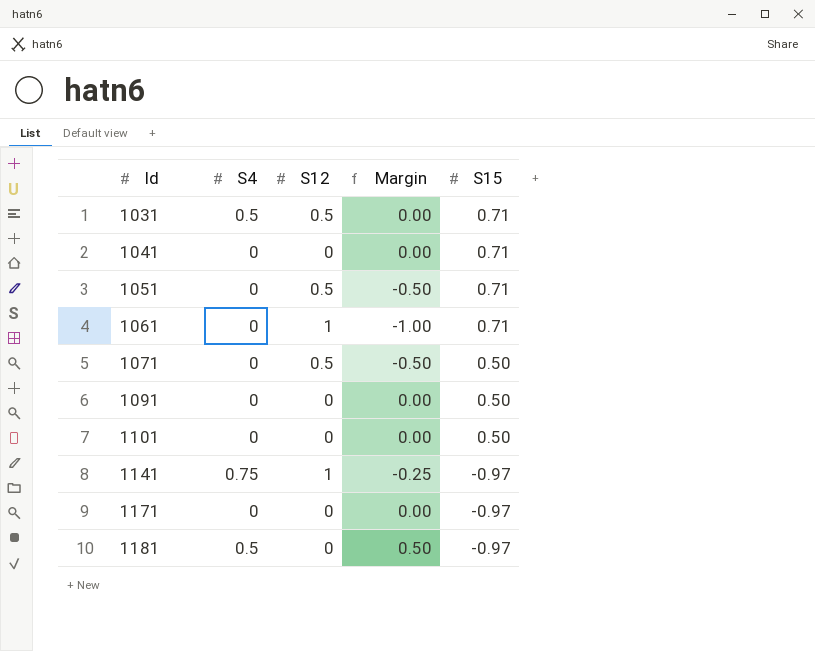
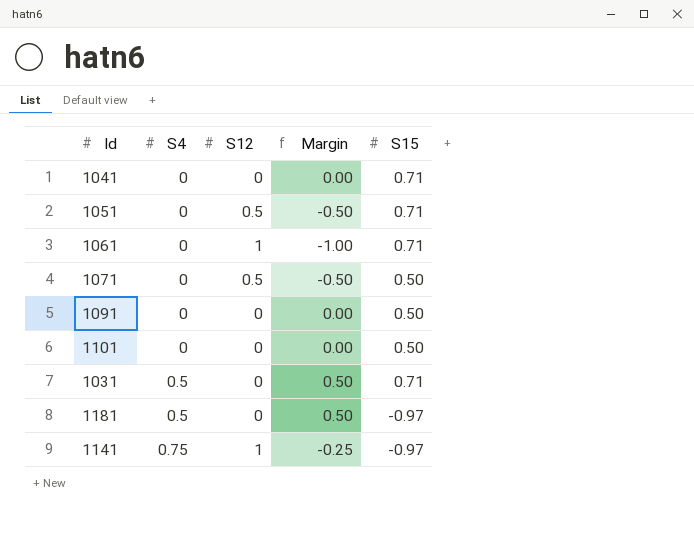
row order: Id ascending -> S4 ascending
row 1171: 0 | 0 | 0.00 | -0.97 -> none
1031 | S12: 0.5 -> 0
1031 | Margin: 0.00 -> 0.50

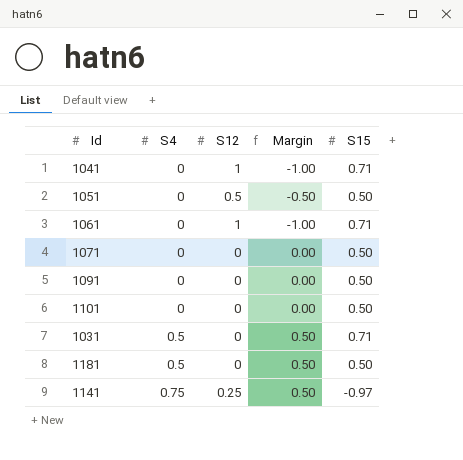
1041 | S12: 0 -> 1
1041 | Margin: 0.00 -> -1.00
1051 | S15: 0.71 -> 0.50
1071 | S12: 0.5 -> 0
1071 | Margin: -0.50 -> 0.00
1181 | S15: -0.97 -> 0.50
1141 | S12: 1 -> 0.25
1141 | Margin: -0.25 -> 0.50

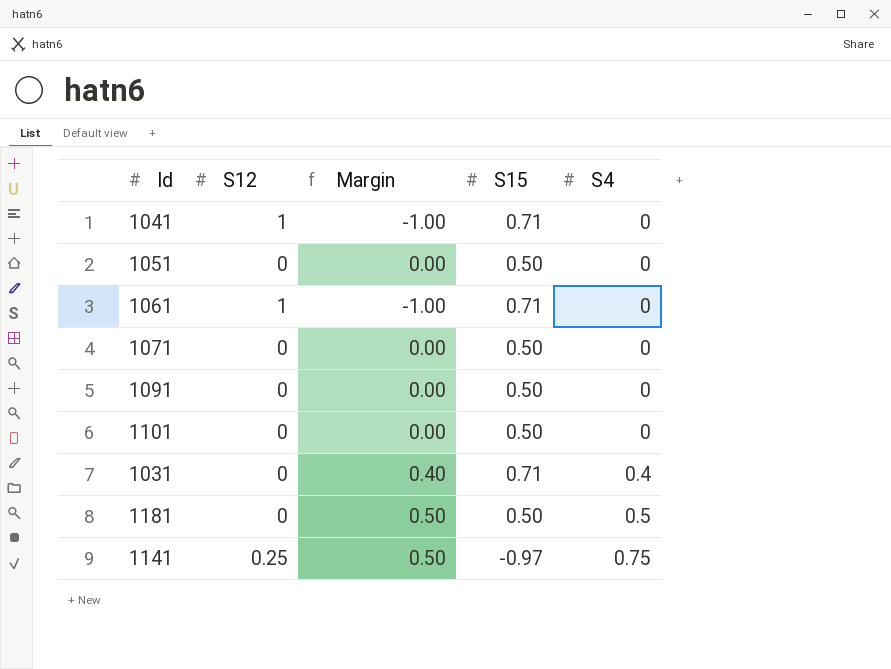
column S4 | position: 2 -> 5
1051 | S12: 0.5 -> 0
1051 | Margin: -0.50 -> 0.00
1031 | Margin: 0.50 -> 0.40
1031 | S4: 0.5 -> 0.4

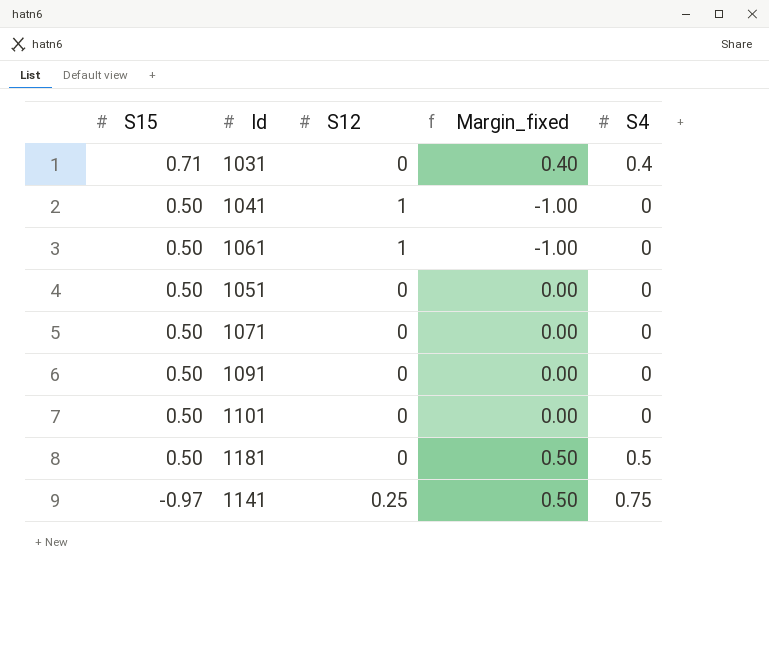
row order: S4 ascending -> S15 descending
column S15 | position: 4 -> 1
column name: Margin -> Margin_fixed
1041 | S15: 0.71 -> 0.50
1061 | S15: 0.71 -> 0.50

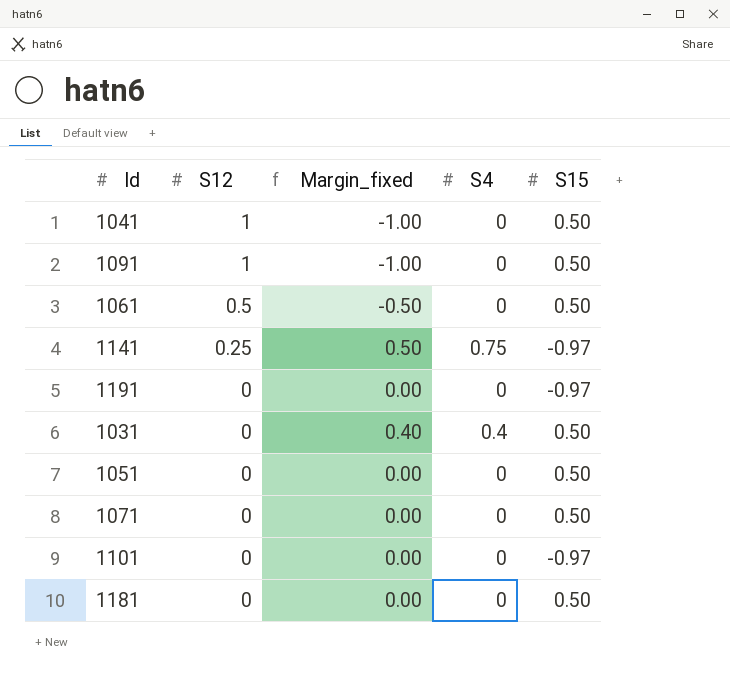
row order: S15 descending -> S12 descending
column S15 | position: 1 -> 5
1091 | S12: 0 -> 1
1091 | Margin_fixed: 0.00 -> -1.00
1061 | S12: 1 -> 0.5
1061 | Margin_fixed: -1.00 -> -0.50
row 1191: none -> 0 | 0.00 | 0 | -0.97
1031 | S15: 0.71 -> 0.50
1101 | S15: 0.50 -> -0.97
1181 | Margin_fixed: 0.50 -> 0.00
1181 | S4: 0.5 -> 0

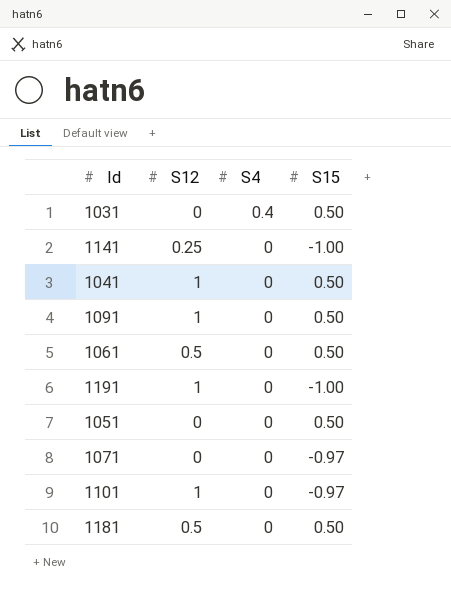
row order: S12 descending -> S4 descending
column Margin_fixed | formula: [S4] - [S12] -> none
1141 | S4: 0.75 -> 0
1141 | S15: -0.97 -> -1.00
1191 | S12: 0 -> 1
1191 | S15: -0.97 -> -1.00
1071 | S15: 0.50 -> -0.97
1101 | S12: 0 -> 1
1181 | S12: 0 -> 0.5

